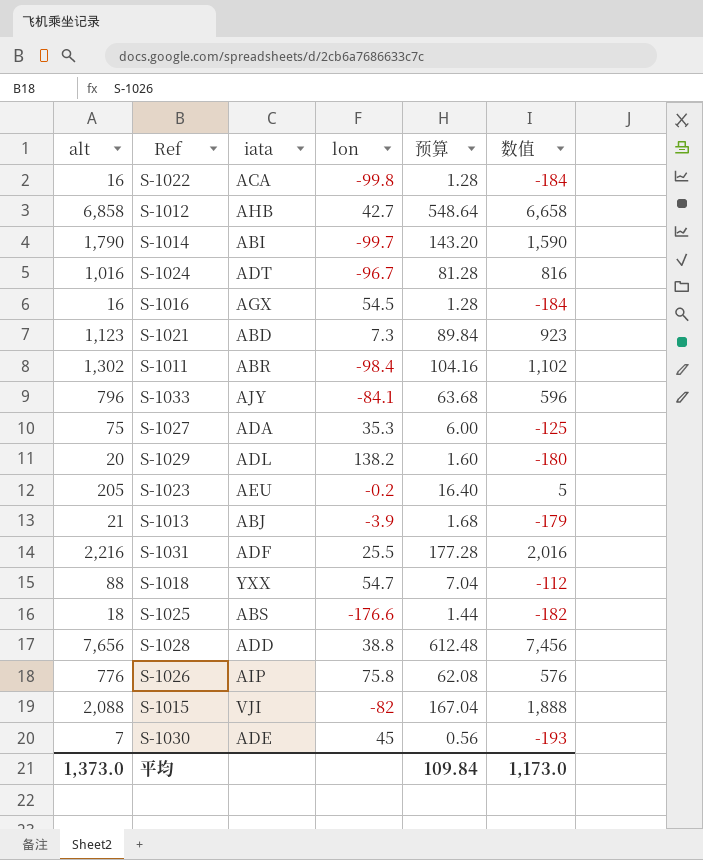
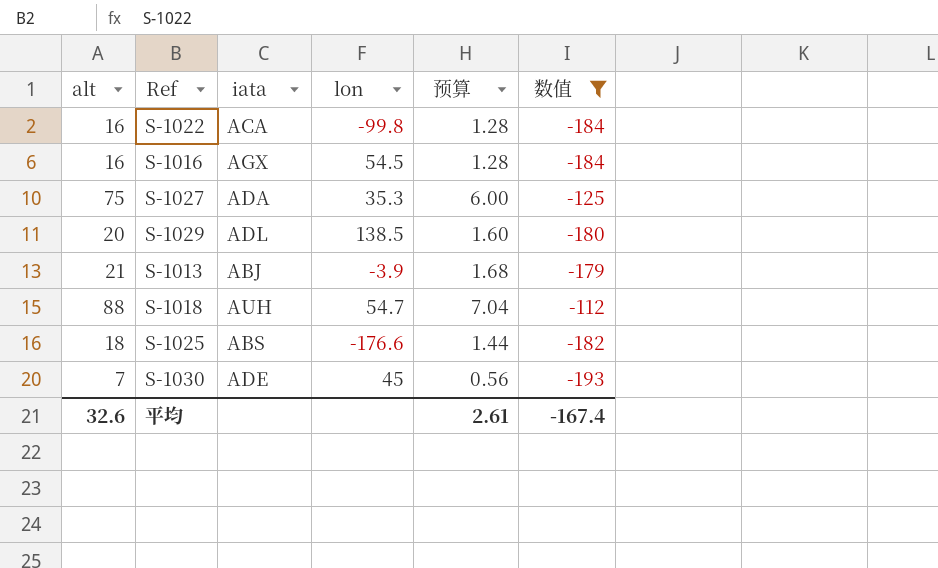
filter: none -> 数值 <= -112
S-1029 | lon: 138.2 -> 138.5
S-1018 | iata: YXX -> AUH
平均 | alt: 1,373.0 -> 32.6
平均 | 预算: 109.84 -> 2.61
平均 | 数值: 1,173.0 -> -167.4

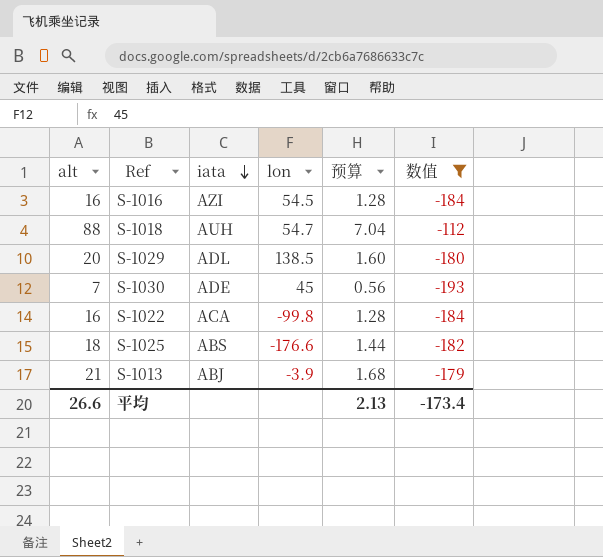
row order: none -> iata descending
row S-1027: 75 | ADA | 35.3 | 6.00 | -125 -> none
S-1016 | iata: AGX -> AZI
平均 | alt: 32.6 -> 26.6
平均 | 预算: 2.61 -> 2.13
平均 | 数值: -167.4 -> -173.4

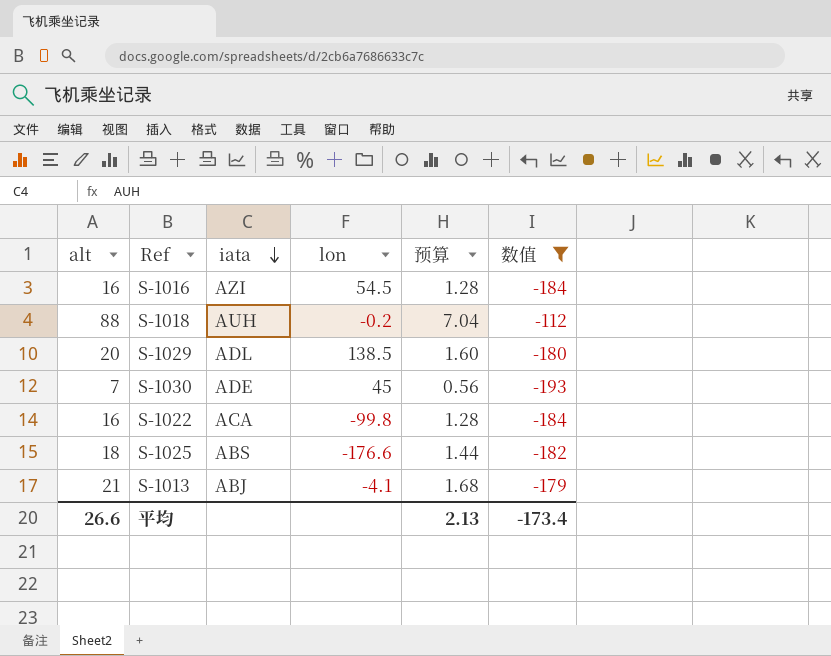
S-1018 | lon: 54.7 -> -0.2
S-1013 | lon: -3.9 -> -4.1

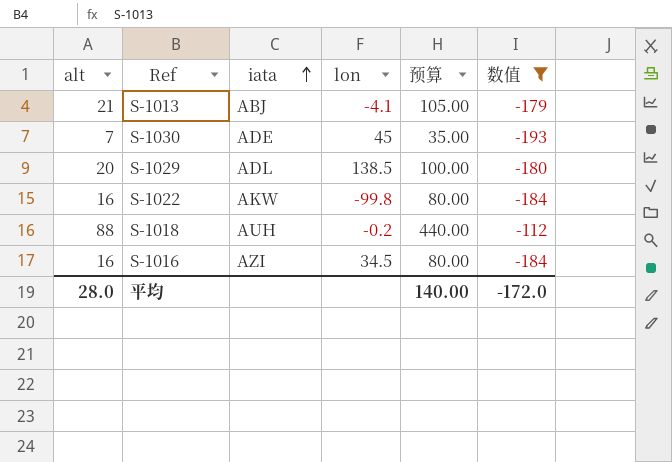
row order: iata descending -> iata ascending
column 预算 | formula: [alt] * 0.08 -> [alt] * 5
row S-1025: 18 | ABS | -176.6 | 1.44 | -182 -> none
S-1022 | iata: ACA -> AKW
S-1016 | lon: 54.5 -> 34.5
平均 | alt: 26.6 -> 28.0
平均 | 预算: 2.13 -> 140.00
平均 | 数值: -173.4 -> -172.0

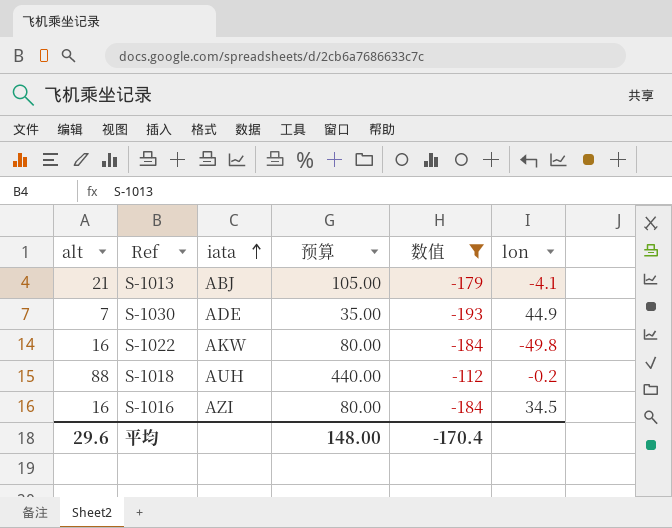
column lon | position: 4 -> 6
row S-1029: 20 | ADL | 138.5 | 100.00 | -180 -> none
S-1030 | lon: 45 -> 44.9
S-1022 | lon: -99.8 -> -49.8
平均 | alt: 28.0 -> 29.6
平均 | 预算: 140.00 -> 148.00
平均 | 数值: -172.0 -> -170.4

